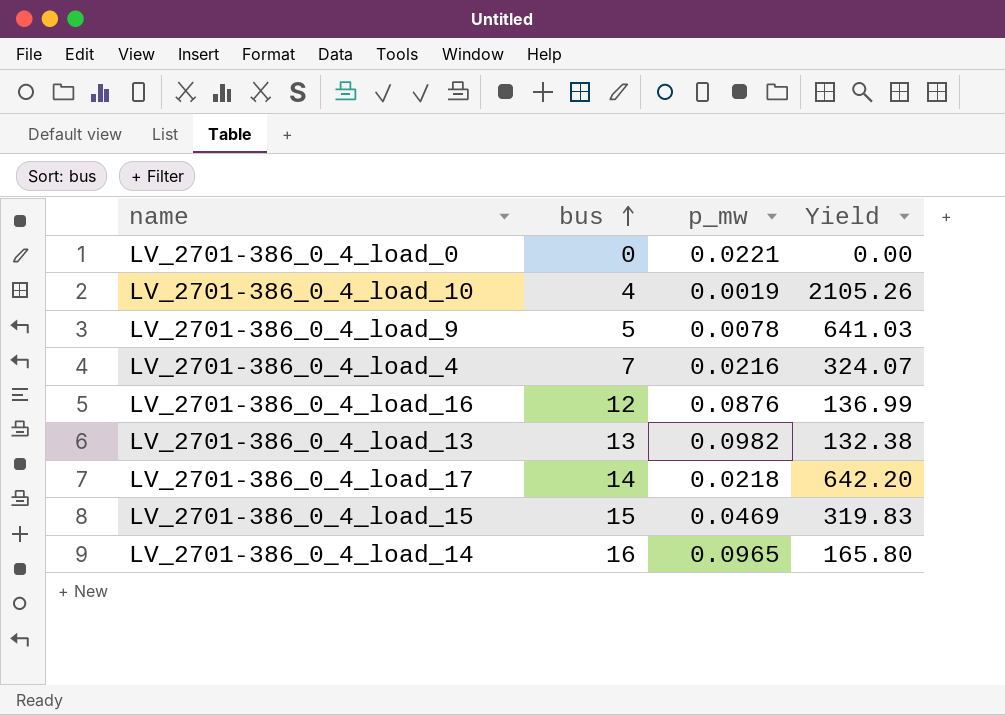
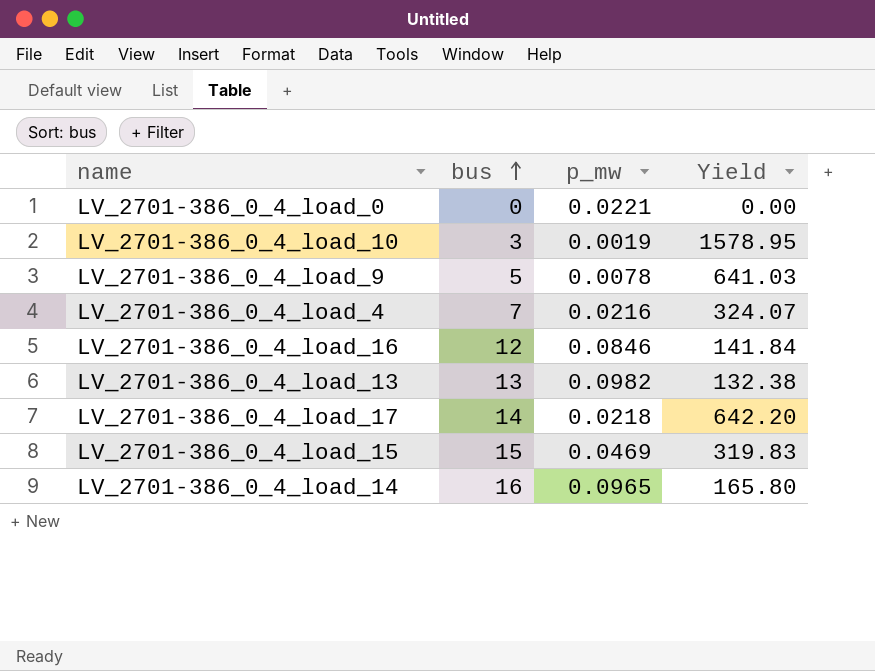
LV_2701-386_0_4_load_10 | bus: 4 -> 3
LV_2701-386_0_4_load_10 | Yield: 2105.26 -> 1578.95
LV_2701-386_0_4_load_16 | p_mw: 0.0876 -> 0.0846
LV_2701-386_0_4_load_16 | Yield: 136.99 -> 141.84

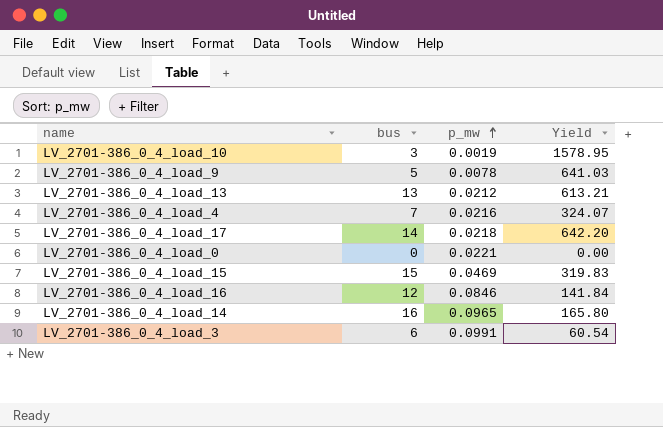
row order: bus ascending -> p_mw ascending
LV_2701-386_0_4_load_13 | p_mw: 0.0982 -> 0.0212
LV_2701-386_0_4_load_13 | Yield: 132.38 -> 613.21
row LV_2701-386_0_4_load_3: none -> 6 | 0.0991 | 60.54

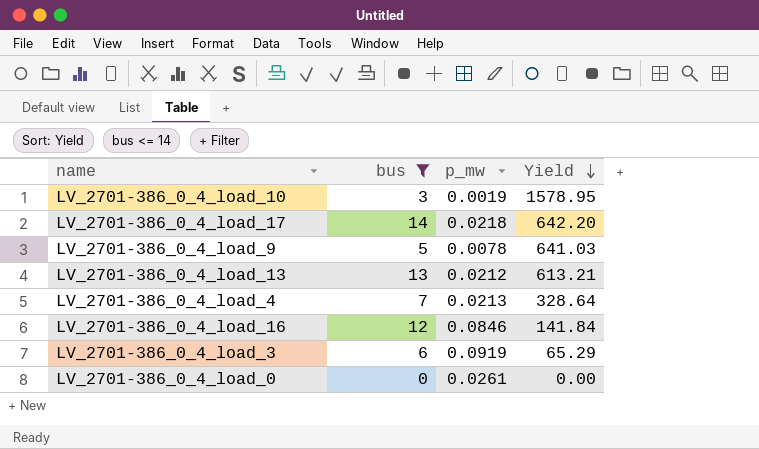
filter: none -> bus <= 14
row order: p_mw ascending -> Yield descending
LV_2701-386_0_4_load_4 | p_mw: 0.0216 -> 0.0213
LV_2701-386_0_4_load_4 | Yield: 324.07 -> 328.64
LV_2701-386_0_4_load_3 | p_mw: 0.0991 -> 0.0919
LV_2701-386_0_4_load_3 | Yield: 60.54 -> 65.29
LV_2701-386_0_4_load_0 | p_mw: 0.0221 -> 0.0261

